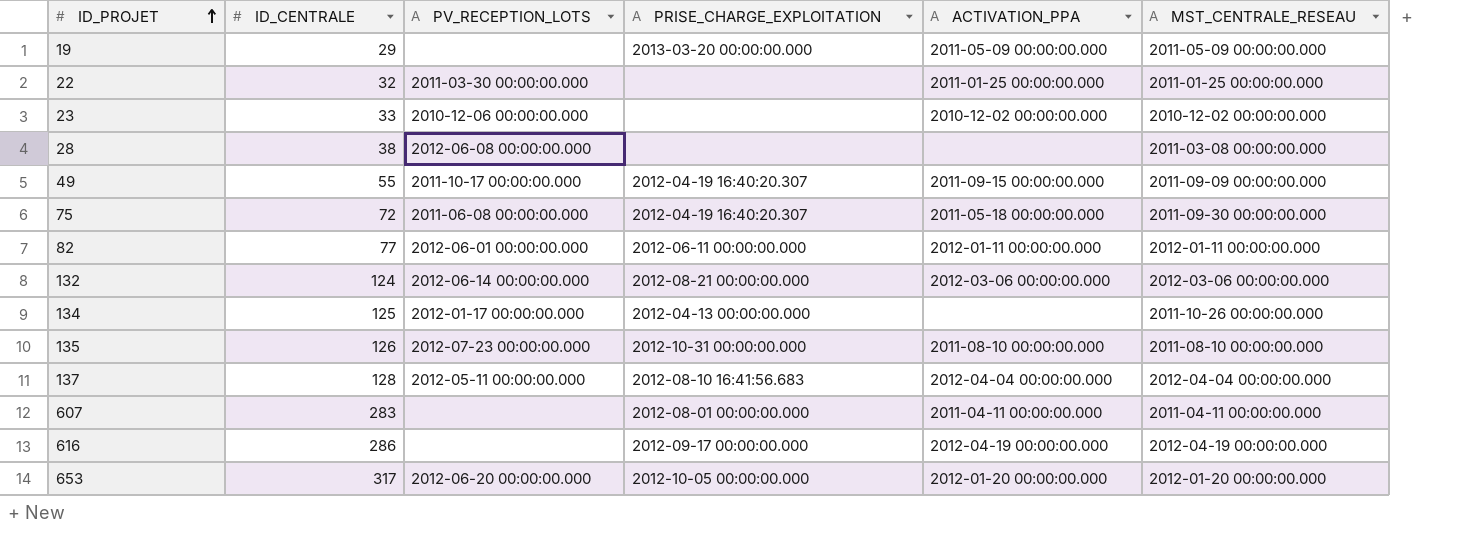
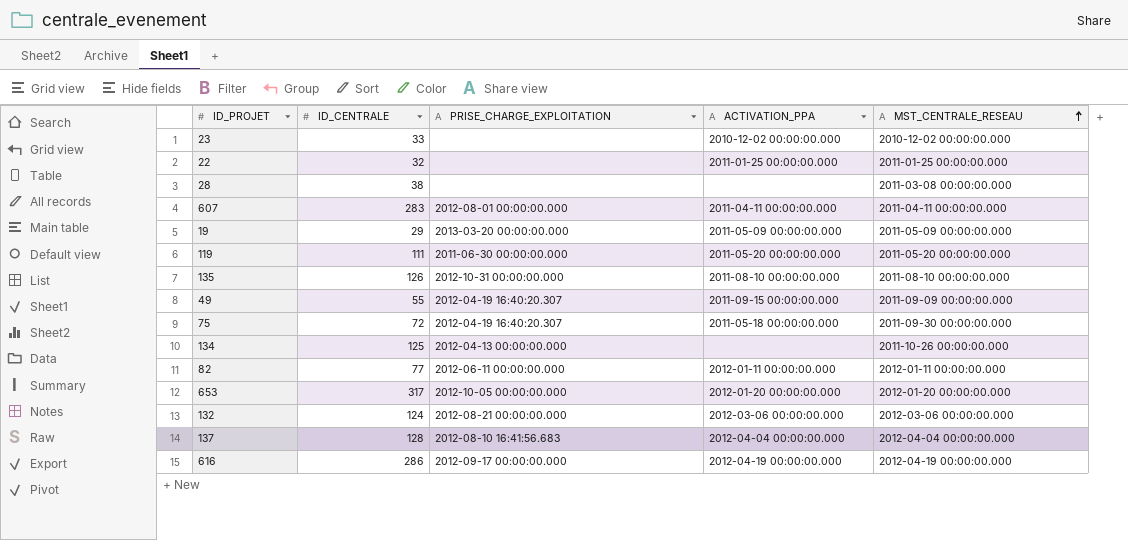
row order: ID_PROJET ascending -> MST_CENTRALE_RESEAU ascending
column PV_RECEPTION_LOTS | position: 3 -> none
row 119: none -> 111 | 2011-06-30 00:00:00.000 | 2011-05-20 00:00:00.000 | 2011-05-20 00:00:00.000

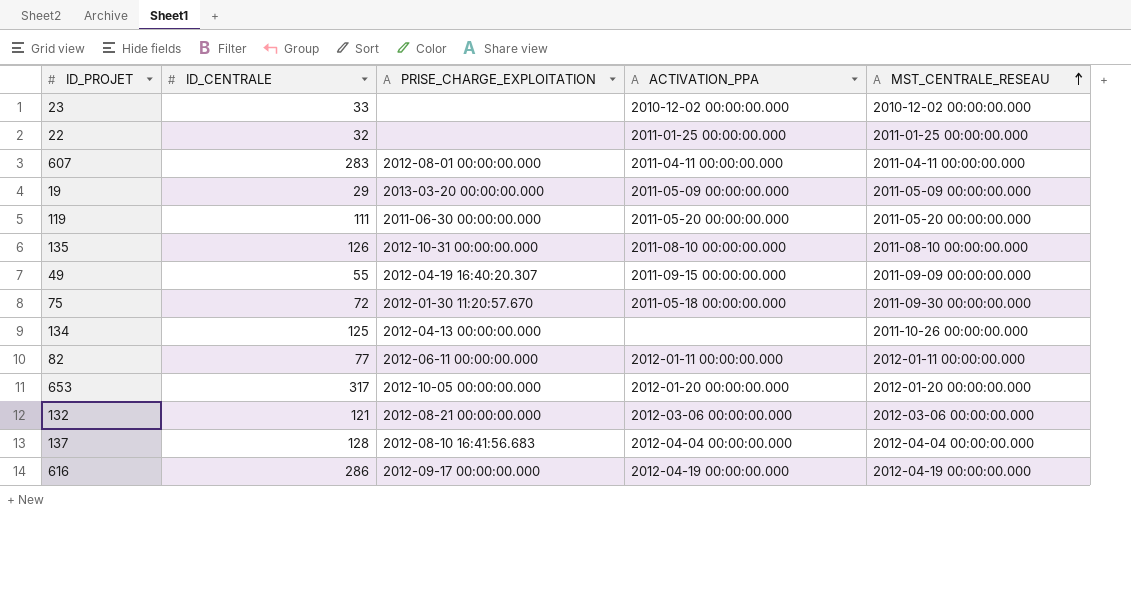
row 28: 38 | none | none | 2011-03-08 00:00:00.000 -> none
75 | PRISE_CHARGE_EXPLOITATION: 2012-04-19 16:40:20.307 -> 2012-01-30 11:20:57.670
132 | ID_CENTRALE: 124 -> 121

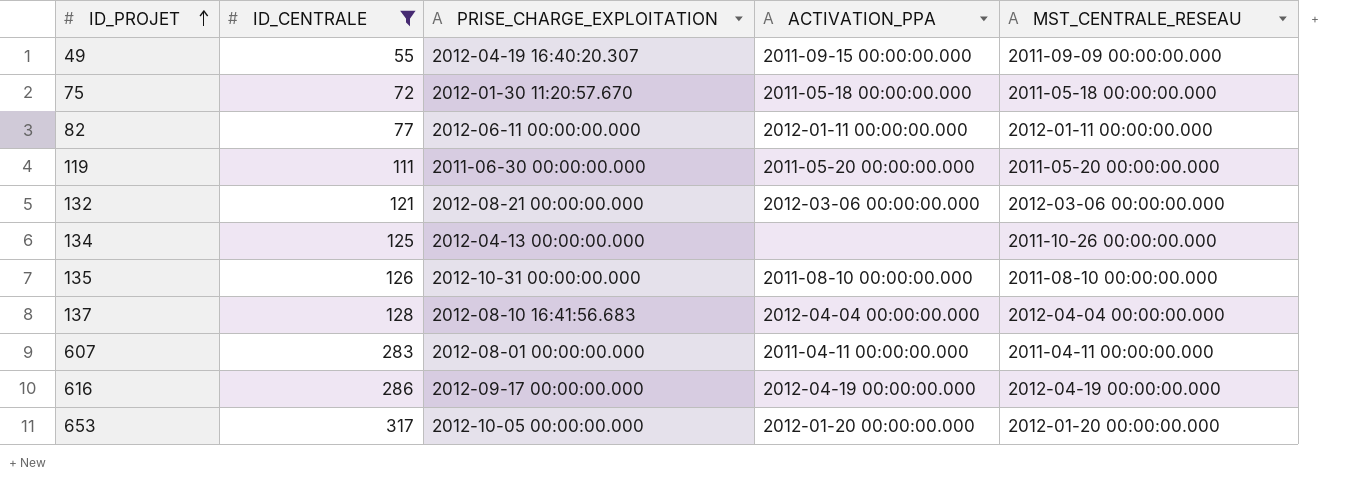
filter: none -> ID_CENTRALE >= 55
row order: MST_CENTRALE_RESEAU ascending -> ID_PROJET ascending
75 | MST_CENTRALE_RESEAU: 2011-09-30 00:00:00.000 -> 2011-05-18 00:00:00.000

